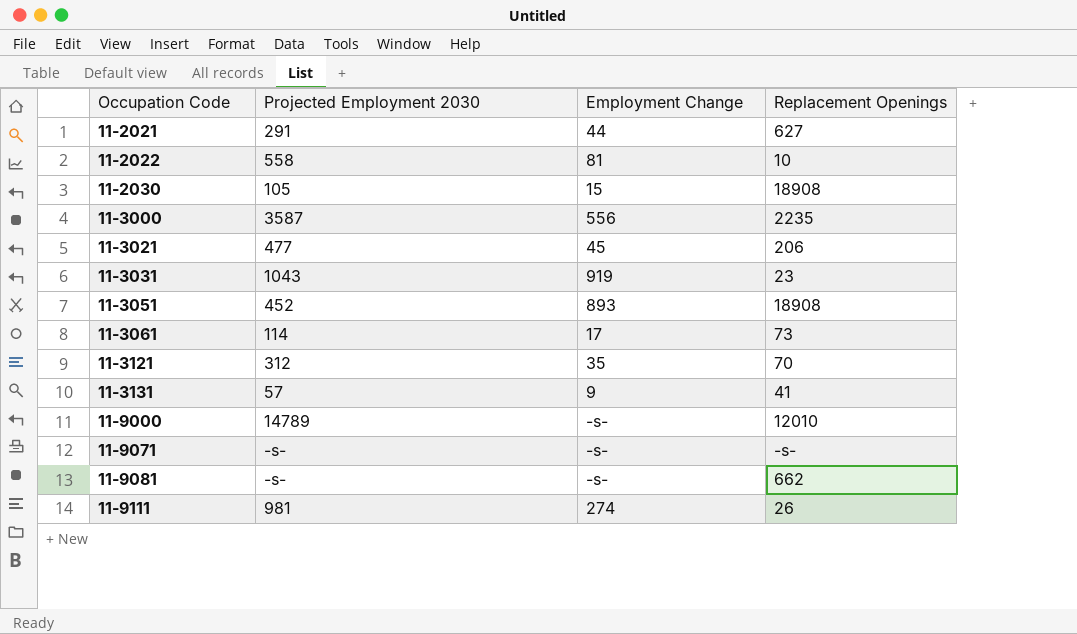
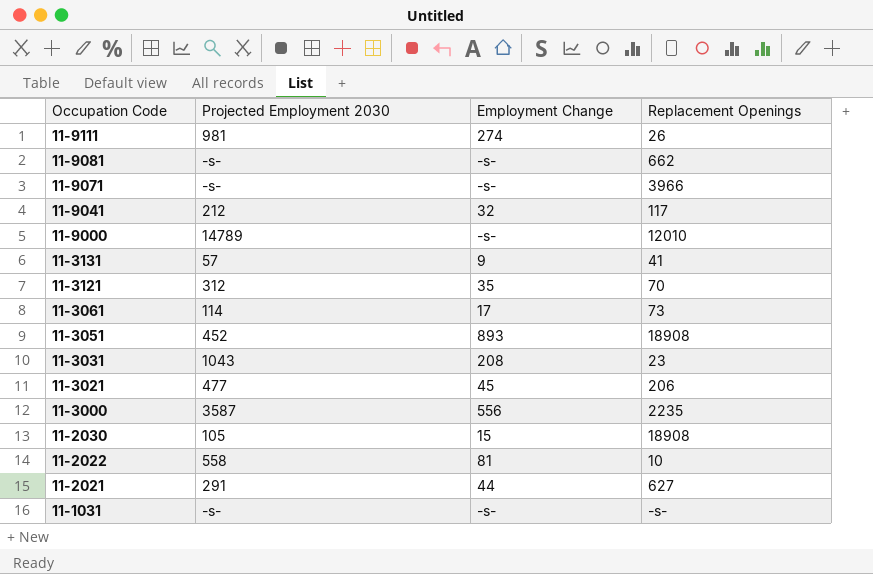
row order: Occupation Code ascending -> Occupation Code descending
11-9071 | Replacement Openings: -s- -> 3966
row 11-9041: none -> 212 | 32 | 117
11-3031 | Employment Change: 919 -> 208
row 11-1031: none -> -s- | -s- | -s-

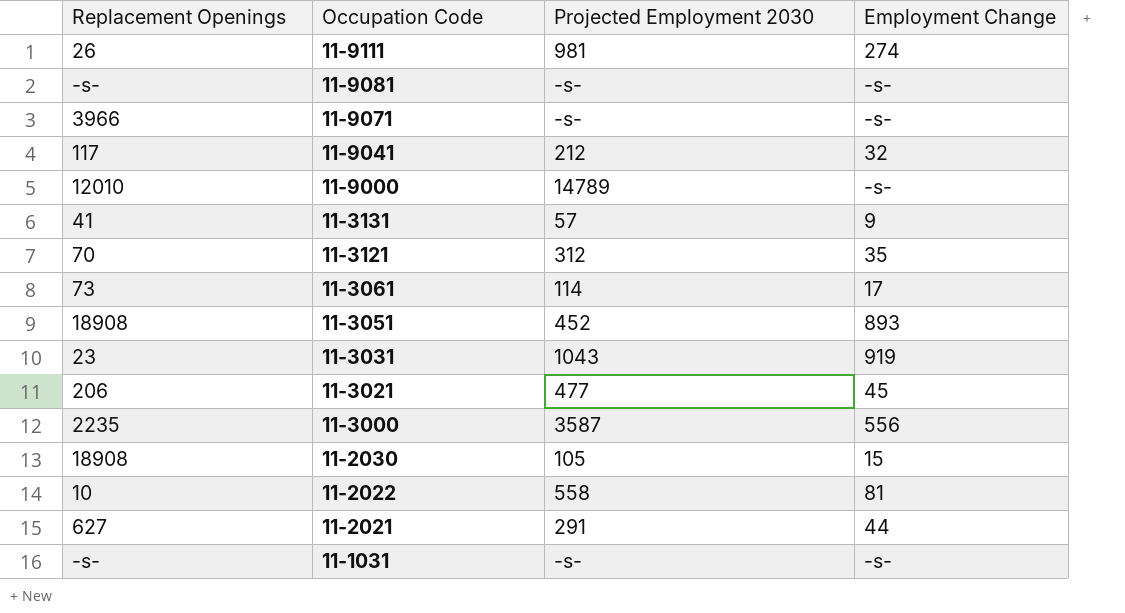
column Replacement Openings | position: 4 -> 1
11-9081 | Replacement Openings: 662 -> -s-
11-3031 | Employment Change: 208 -> 919

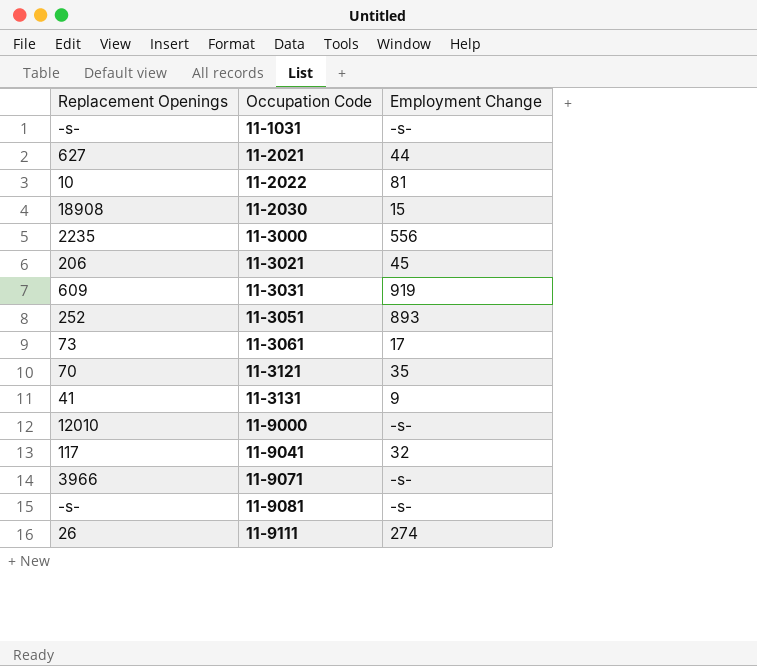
row order: Occupation Code descending -> Occupation Code ascending
column Projected Employment 2030 | position: 3 -> none
11-3031 | Replacement Openings: 23 -> 609
11-3051 | Replacement Openings: 18908 -> 252

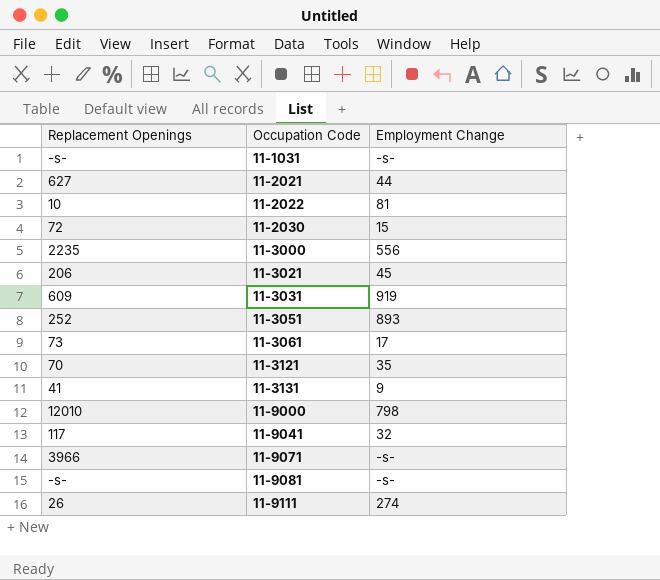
11-2030 | Replacement Openings: 18908 -> 72
11-9000 | Employment Change: -s- -> 798

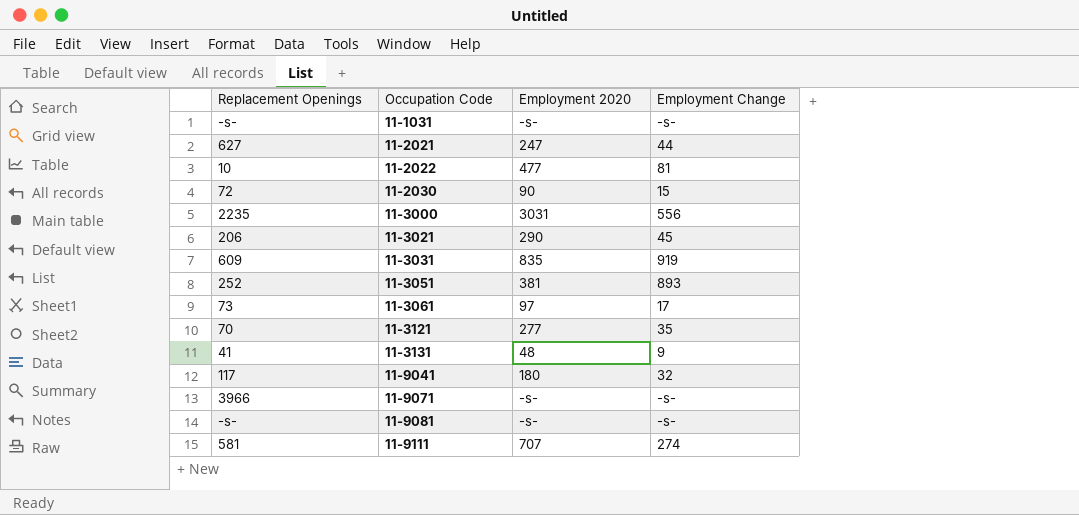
column Employment 2020 | position: none -> 3
row 11-9000: 12010 | 798 -> none
11-9111 | Replacement Openings: 26 -> 581

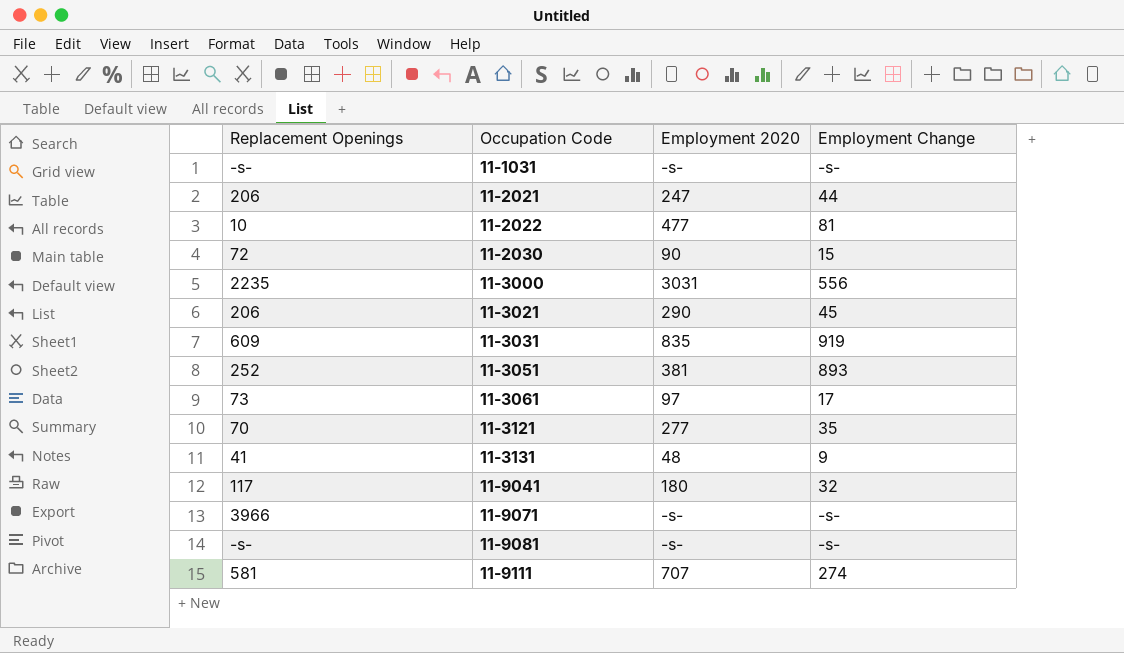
11-2021 | Replacement Openings: 627 -> 206

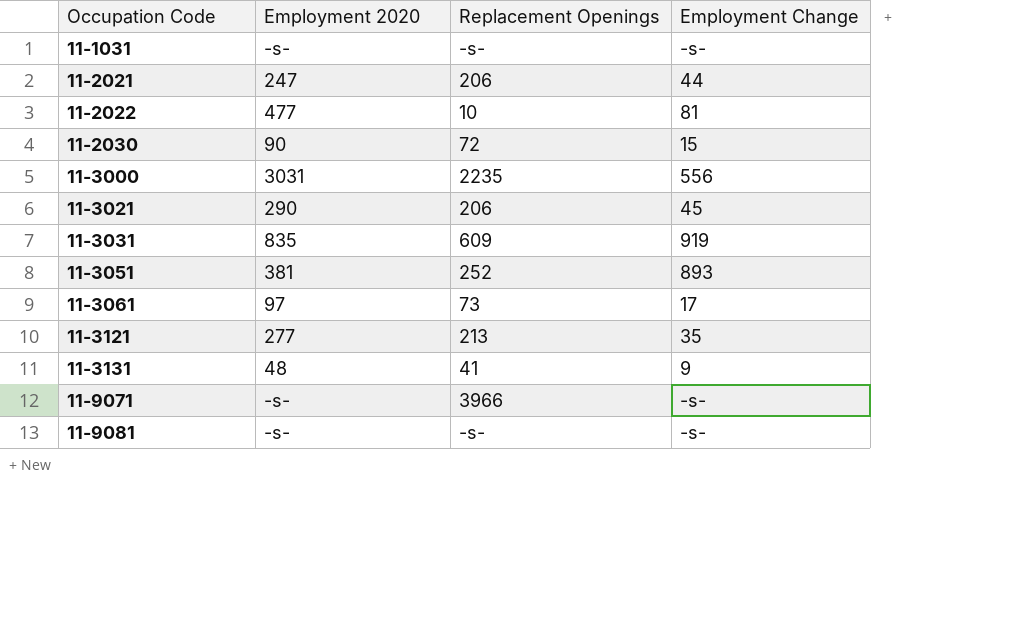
column Replacement Openings | position: 1 -> 3
row 11-9041: 117 | 180 | 32 -> none
row 11-9111: 581 | 707 | 274 -> none
11-3121 | Replacement Openings: 70 -> 213

